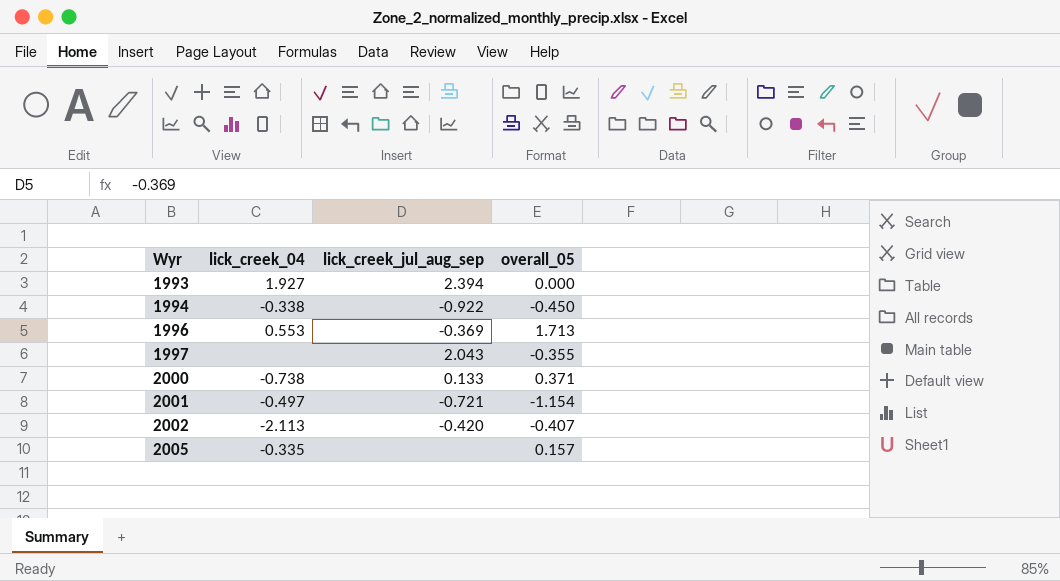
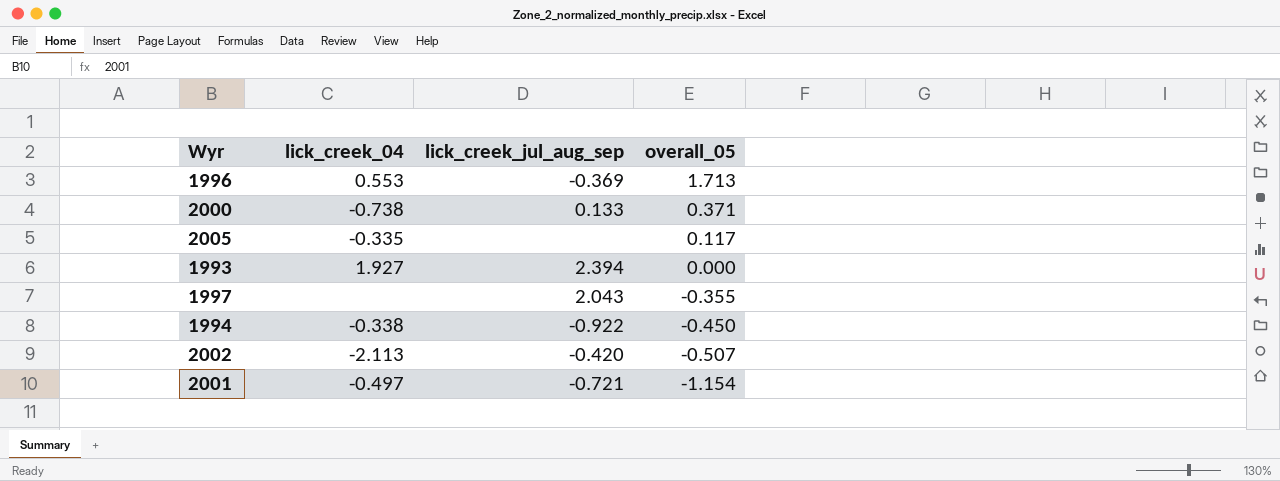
row order: Wyr ascending -> overall_05 descending
2005 | overall_05: 0.157 -> 0.117
2002 | overall_05: -0.407 -> -0.507

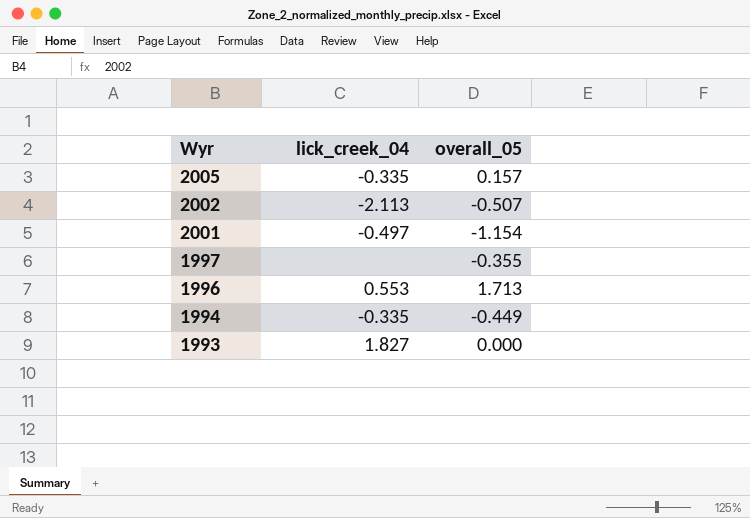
row order: overall_05 descending -> Wyr descending
column lick_creek_jul_aug_sep | position: 3 -> none
row 2000: -0.738 | 0.133 | 0.371 -> none
2005 | overall_05: 0.117 -> 0.157
1994 | lick_creek_04: -0.338 -> -0.335
1994 | overall_05: -0.450 -> -0.449
1993 | lick_creek_04: 1.927 -> 1.827

